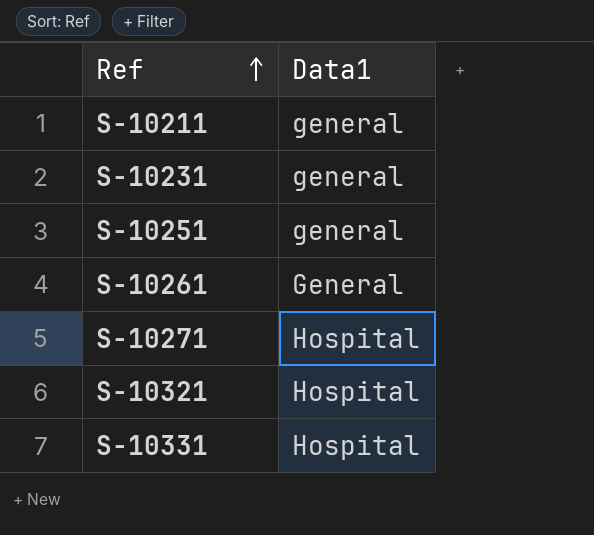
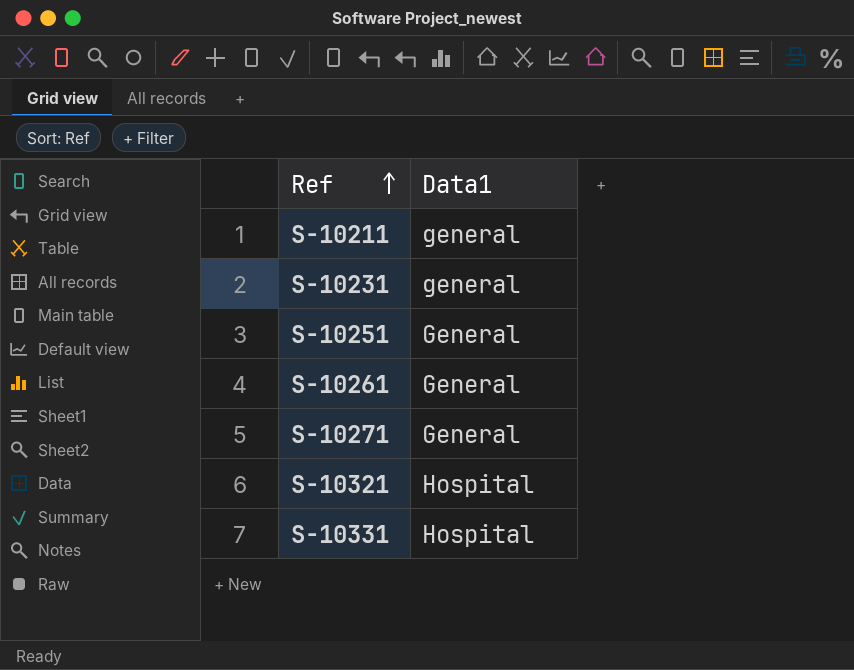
S-10251 | Data1: general -> General
S-10271 | Data1: Hospital -> General

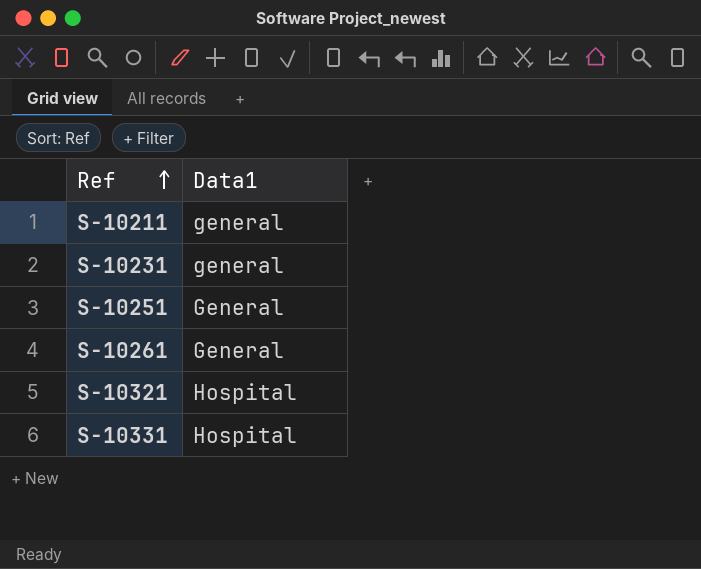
row S-10271: General -> none

